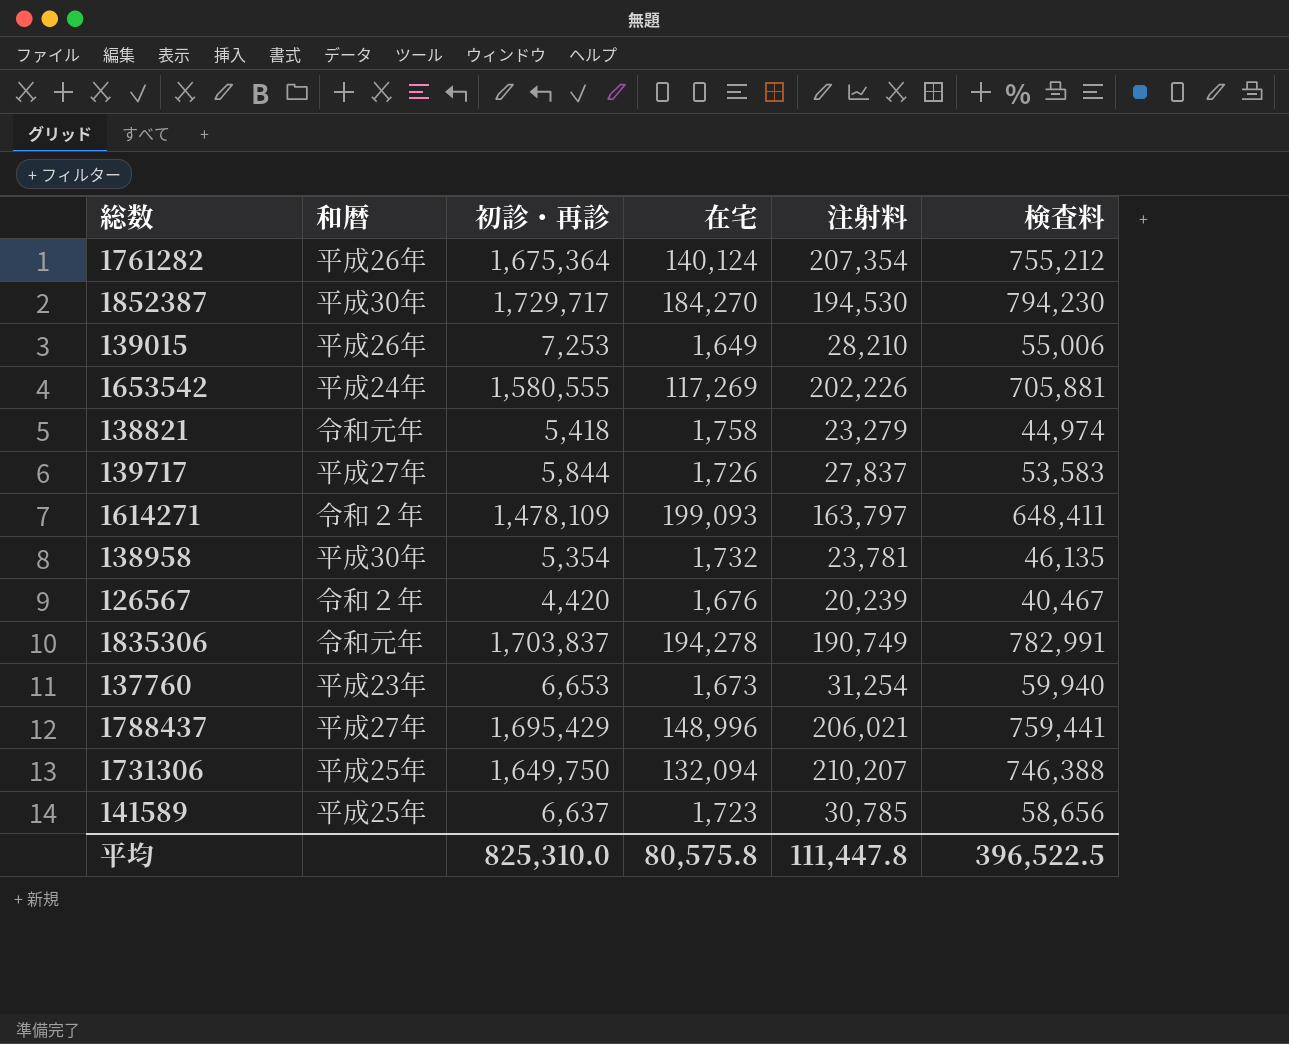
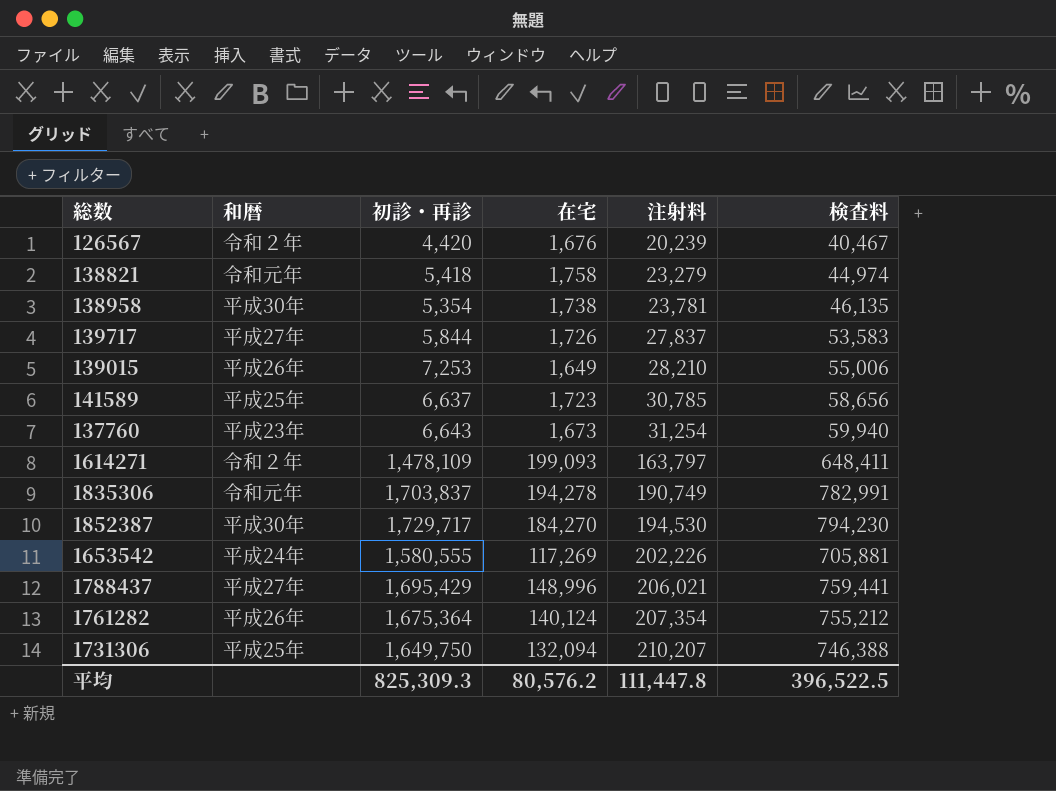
row order: none -> 注射料 ascending
138958 | 在宅: 1,732 -> 1,738
137760 | 初診・再診: 6,653 -> 6,643
平均 | 初診・再診: 825,310.0 -> 825,309.3
平均 | 在宅: 80,575.8 -> 80,576.2

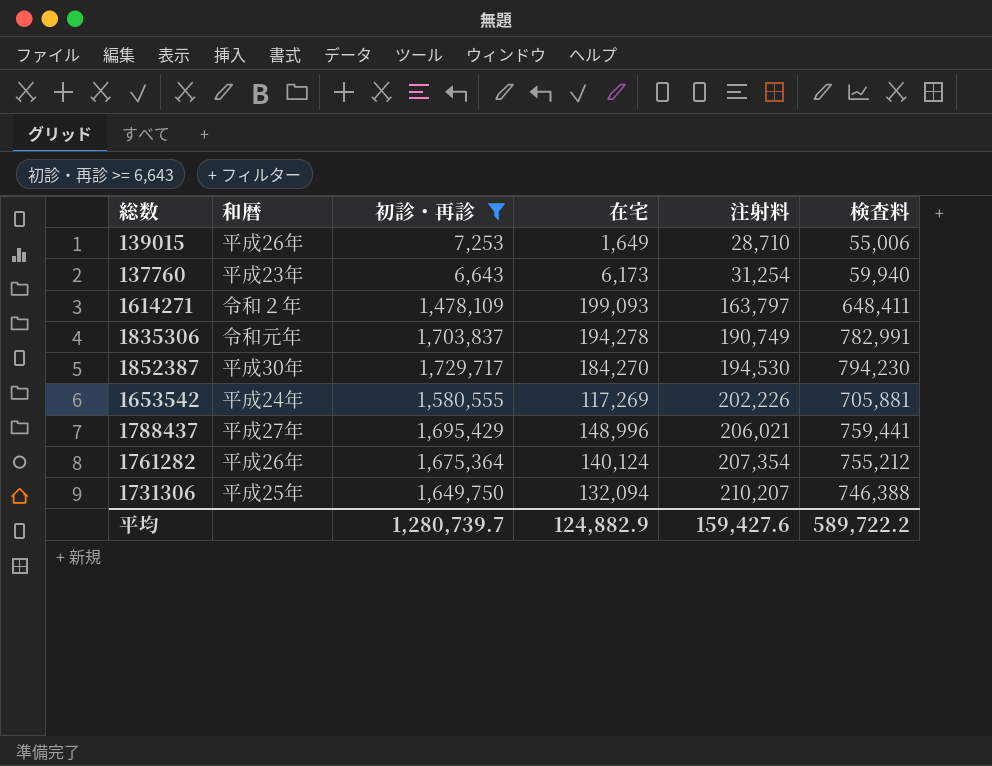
filter: none -> 初診・再診 >= 6,643
139015 | 注射料: 28,210 -> 28,710
137760 | 在宅: 1,673 -> 6,173
平均 | 初診・再診: 825,309.3 -> 1,280,739.7
平均 | 在宅: 80,576.2 -> 124,882.9
平均 | 注射料: 111,447.8 -> 159,427.6
平均 | 検査料: 396,522.5 -> 589,722.2

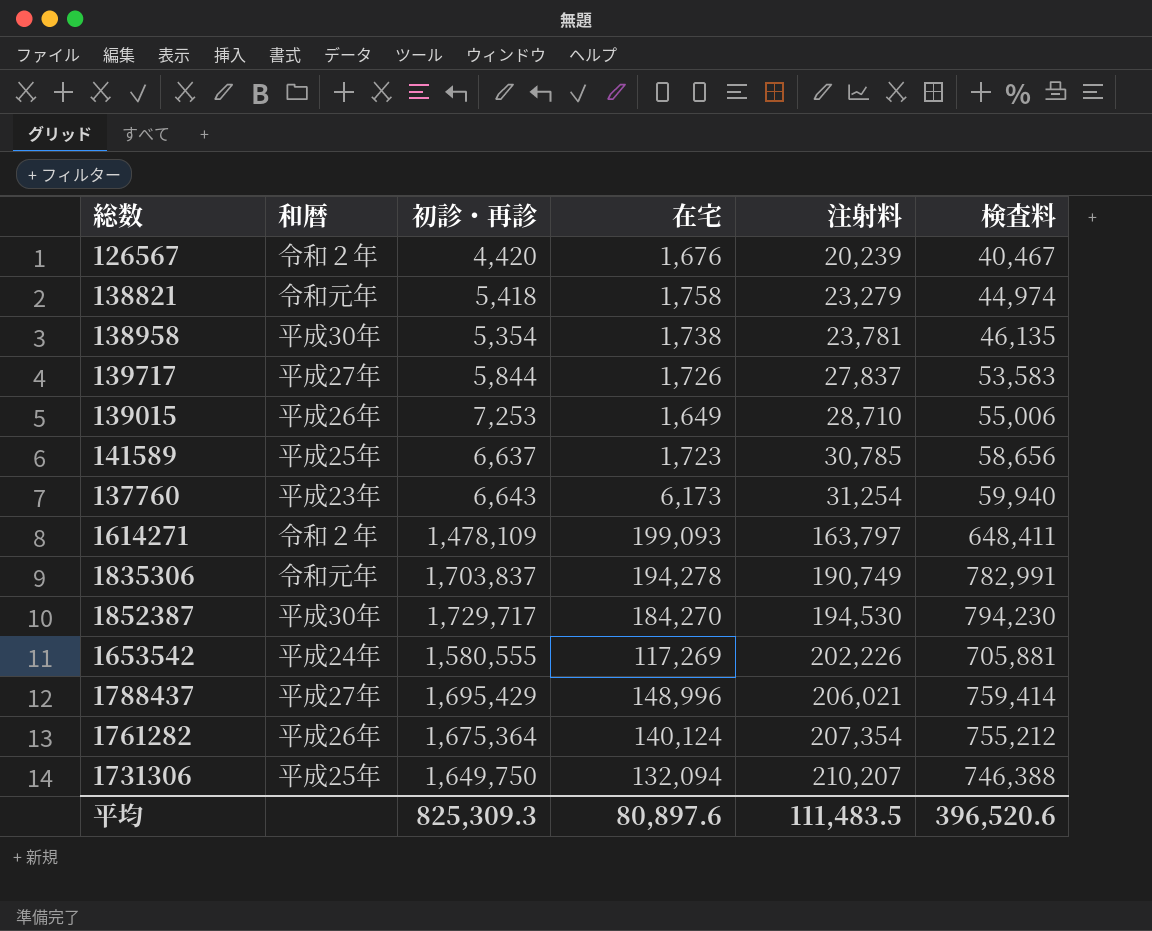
filter: 初診・再診 >= 6,643 -> none
1788437 | 検査料: 759,441 -> 759,414
平均 | 初診・再診: 1,280,739.7 -> 825,309.3
平均 | 在宅: 124,882.9 -> 80,897.6
平均 | 注射料: 159,427.6 -> 111,483.5
平均 | 検査料: 589,722.2 -> 396,520.6

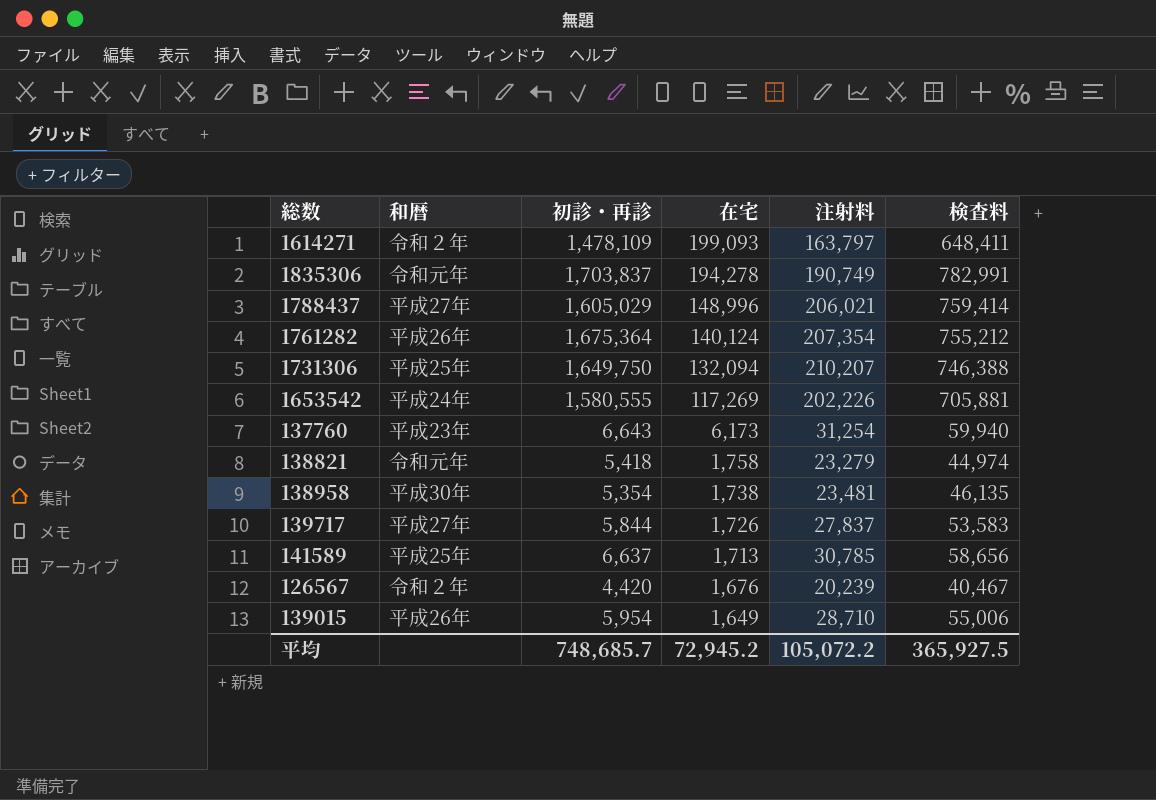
row order: 注射料 ascending -> 在宅 descending
row 1852387: 平成30年 | 1,729,717 | 184,270 | 194,530 | 794,230 -> none
1788437 | 初診・再診: 1,695,429 -> 1,605,029
138958 | 注射料: 23,781 -> 23,481
141589 | 在宅: 1,723 -> 1,713
139015 | 初診・再診: 7,253 -> 5,954
平均 | 初診・再診: 825,309.3 -> 748,685.7
平均 | 在宅: 80,897.6 -> 72,945.2
平均 | 注射料: 111,483.5 -> 105,072.2
平均 | 検査料: 396,520.6 -> 365,927.5

